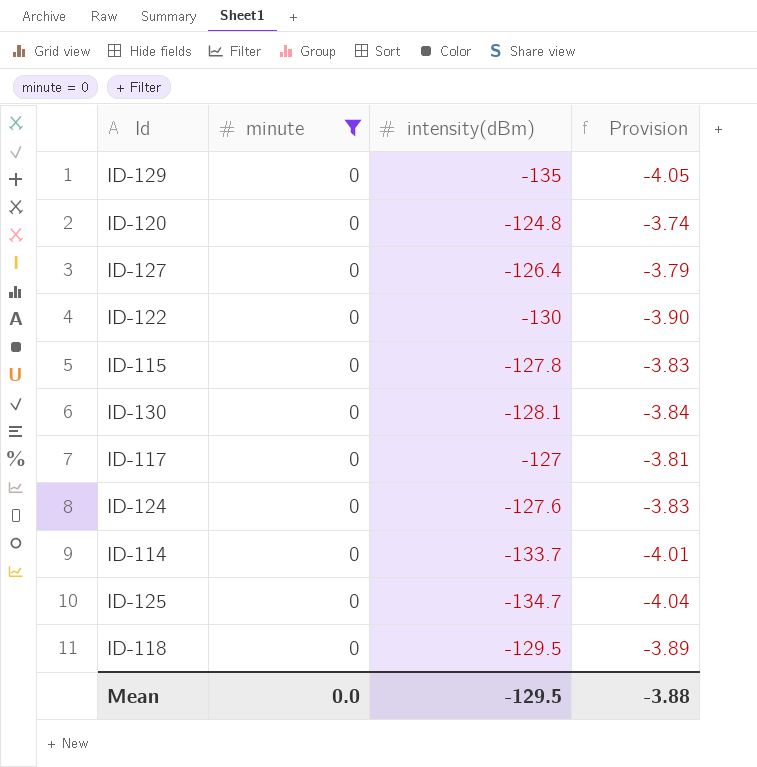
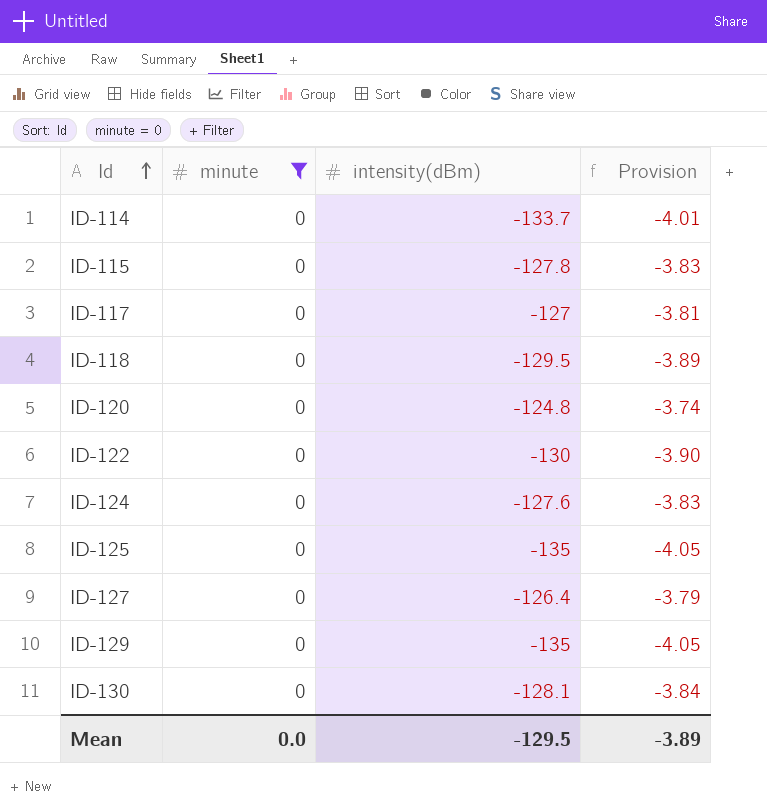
row order: none -> Id ascending
ID-125 | intensity(dBm): -134.7 -> -135
ID-125 | Provision: -4.04 -> -4.05
Mean | Provision: -3.88 -> -3.89

